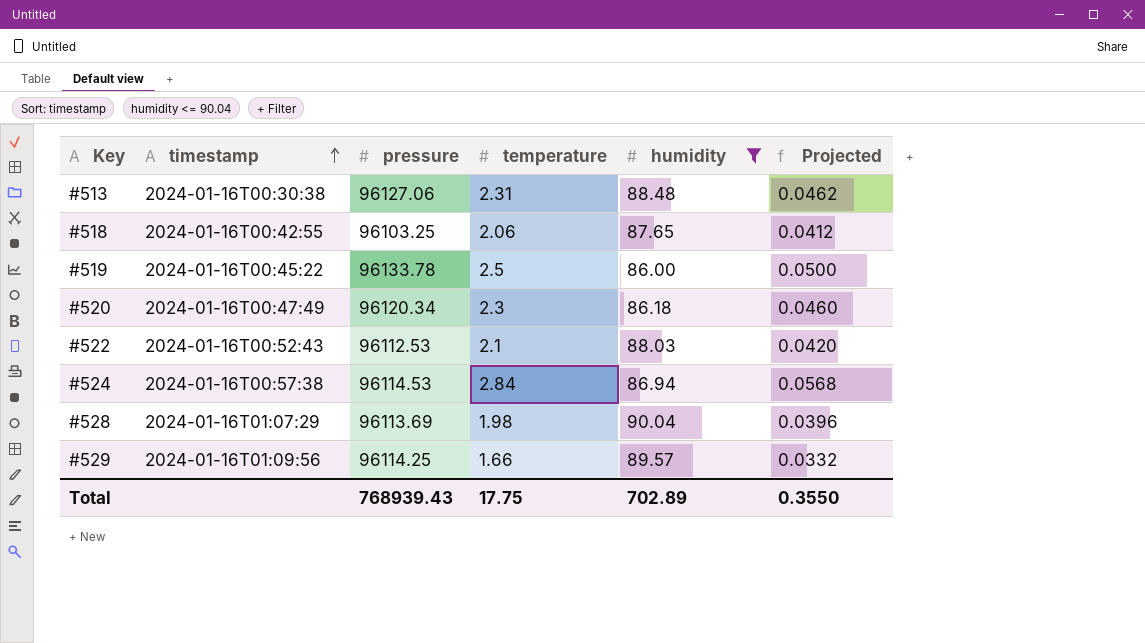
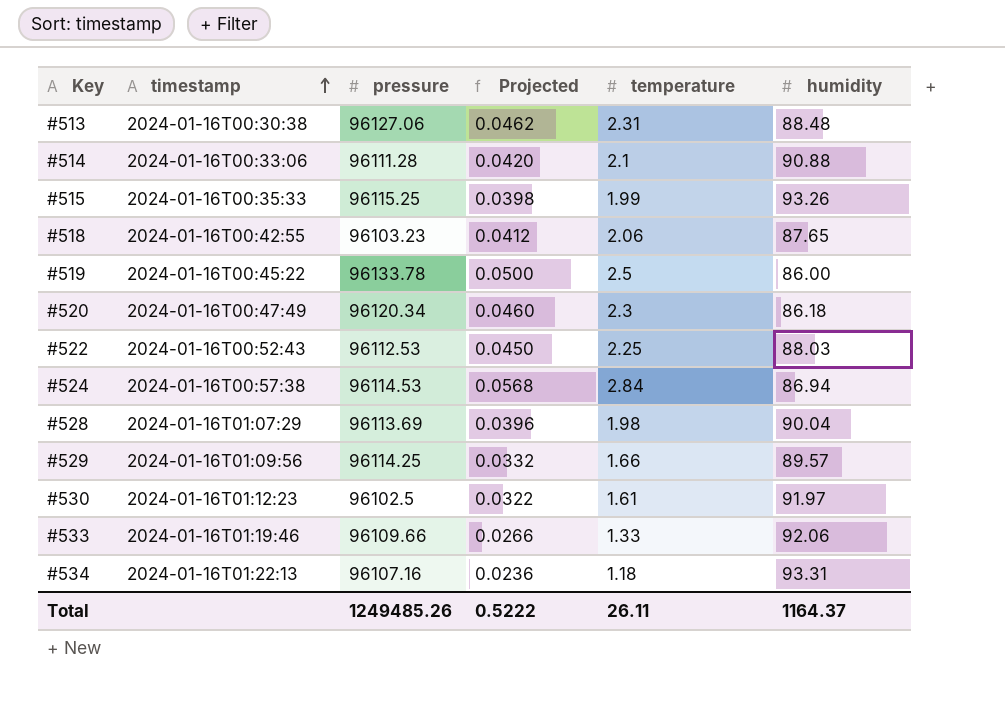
filter: humidity <= 90.04 -> none
column Projected | position: 6 -> 4
#518 | pressure: 96103.25 -> 96103.23
#522 | Projected: 0.0420 -> 0.0450
#522 | temperature: 2.1 -> 2.25
Total | pressure: 768939.43 -> 1249485.26
Total | Projected: 0.3550 -> 0.5222
Total | temperature: 17.75 -> 26.11
Total | humidity: 702.89 -> 1164.37

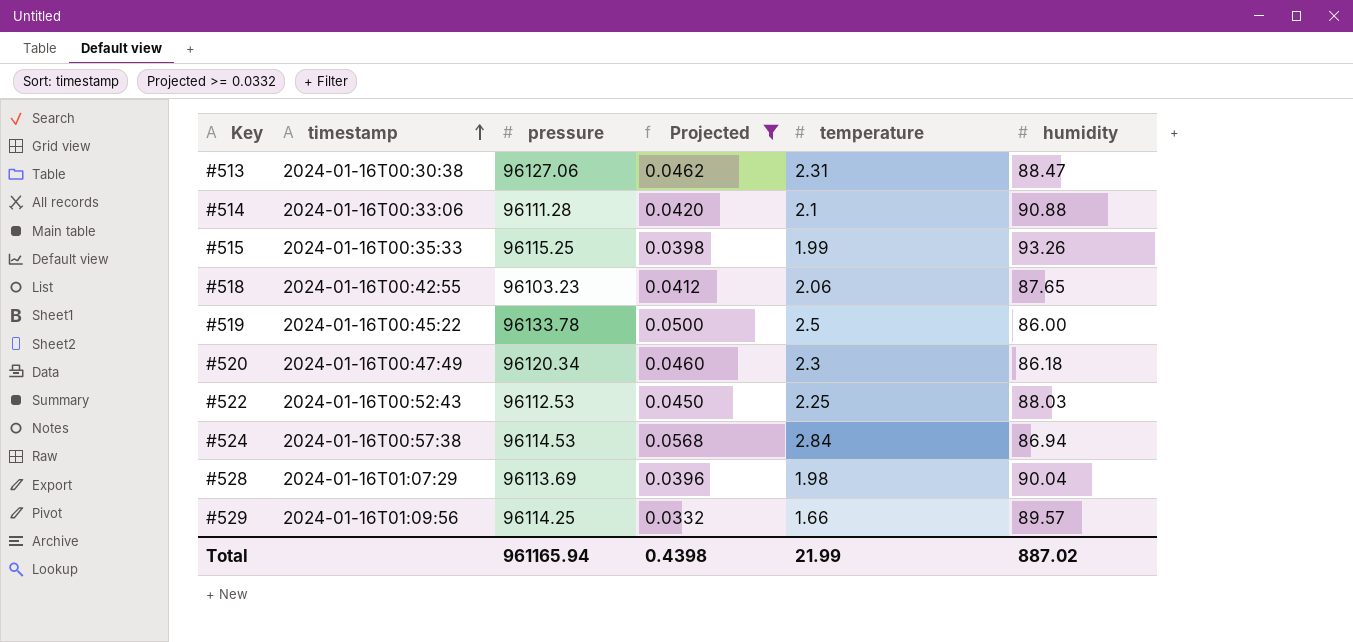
filter: none -> Projected >= 0.0332
#513 | humidity: 88.48 -> 88.47
Total | pressure: 1249485.26 -> 961165.94
Total | Projected: 0.5222 -> 0.4398
Total | temperature: 26.11 -> 21.99
Total | humidity: 1164.37 -> 887.02

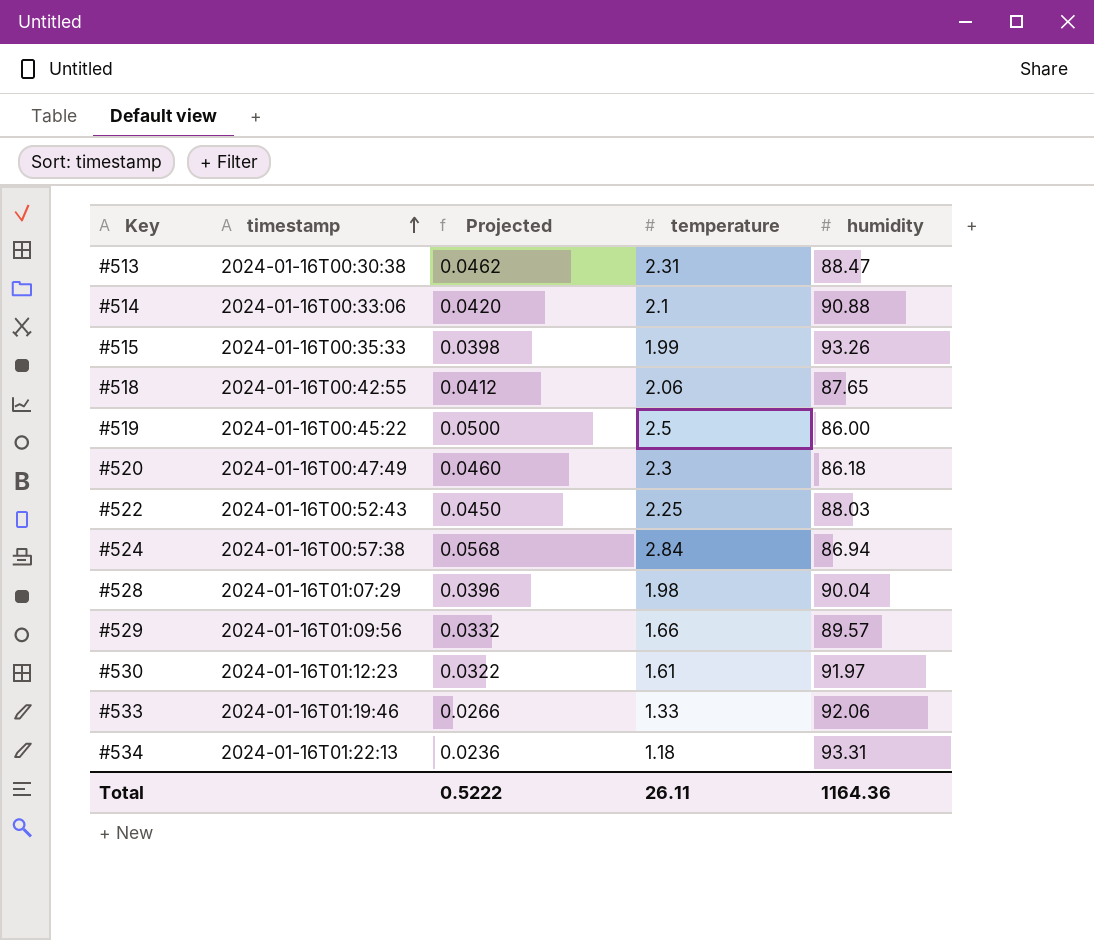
filter: Projected >= 0.0332 -> none
column pressure | position: 3 -> none
Total | Projected: 0.4398 -> 0.5222
Total | temperature: 21.99 -> 26.11
Total | humidity: 887.02 -> 1164.36

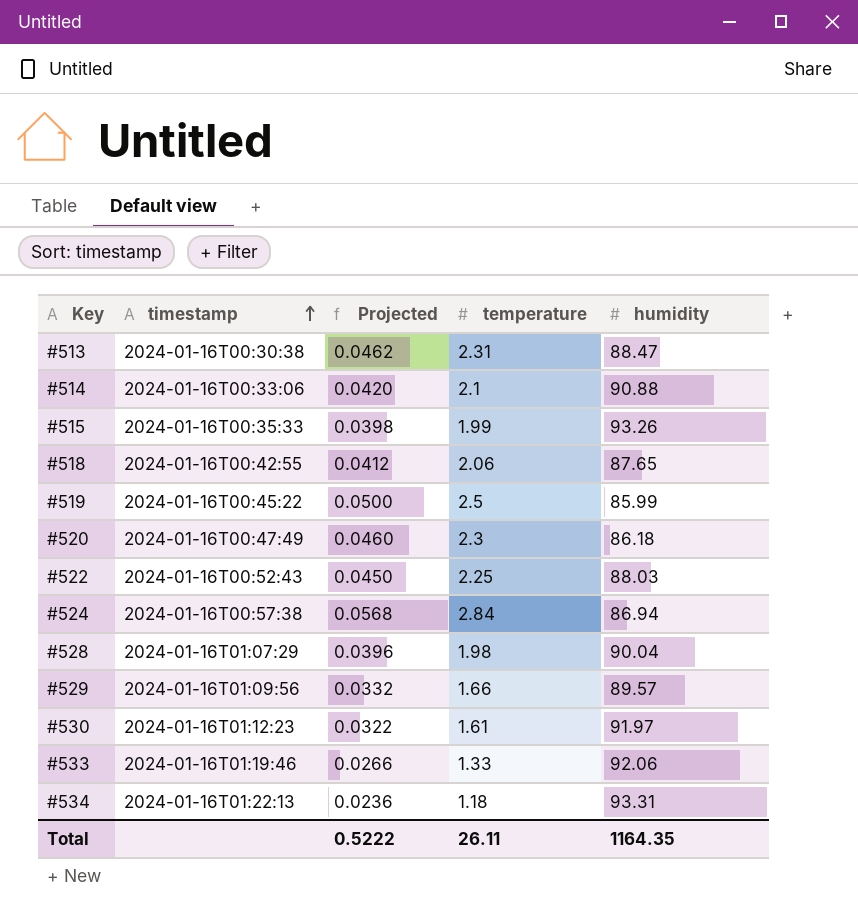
#519 | humidity: 86.00 -> 85.99
Total | humidity: 1164.36 -> 1164.35

